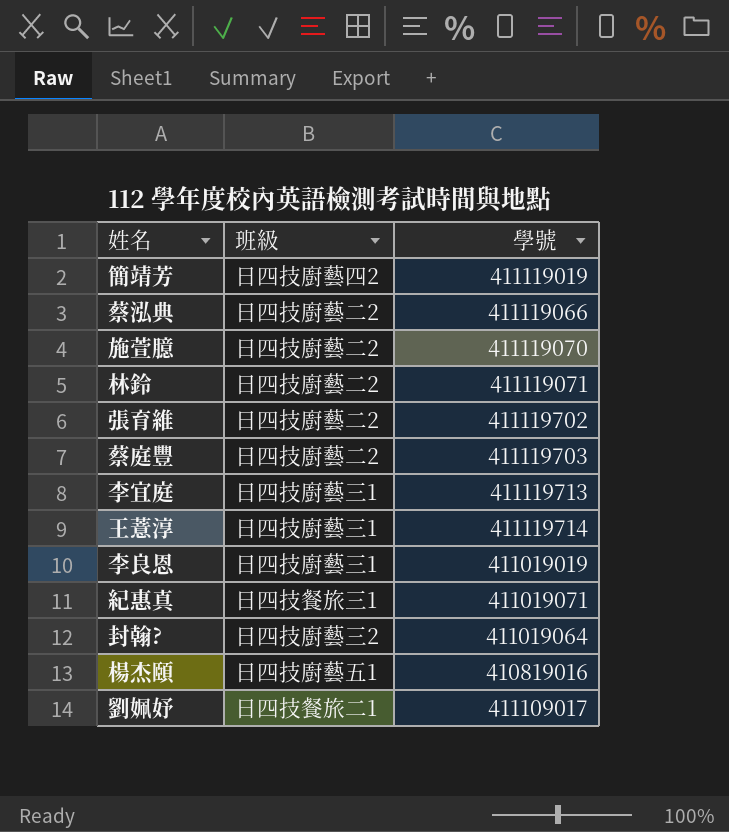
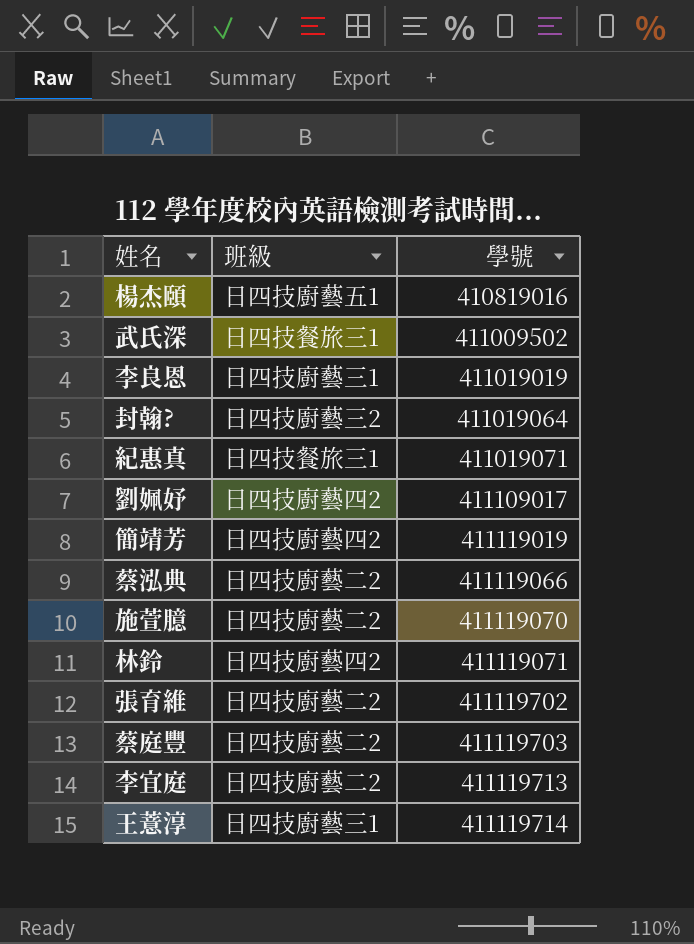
row order: none -> 學號 ascending
row 武氏深: none -> 日四技餐旅三1 | 411009502
劉姵妤 | 班級: 日四技餐旅二1 -> 日四技廚藝四2
林鈴 | 班級: 日四技廚藝二2 -> 日四技廚藝四2
李宜庭 | 班級: 日四技廚藝三1 -> 日四技廚藝二2

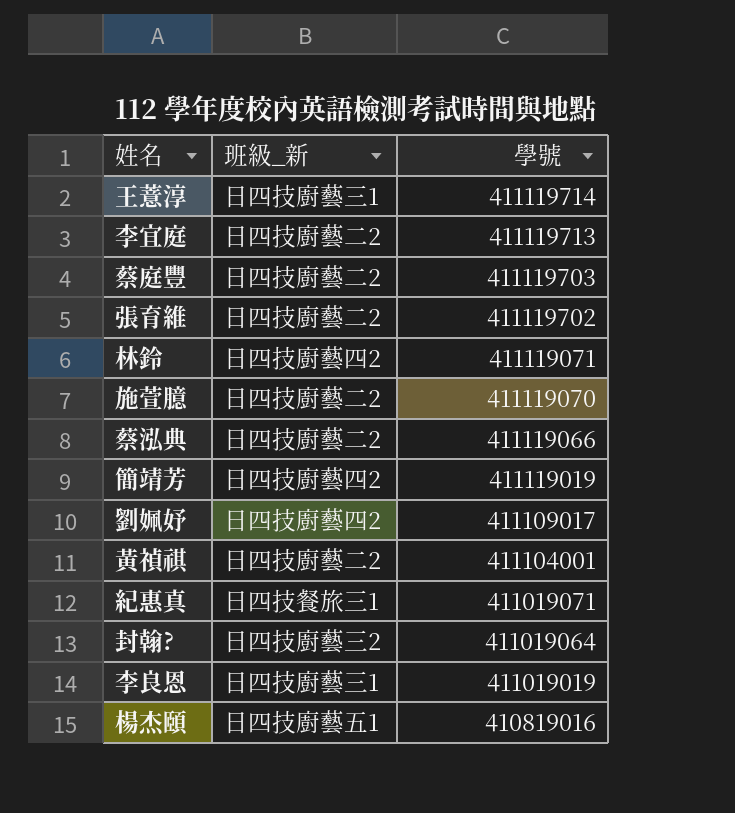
row order: 學號 ascending -> 學號 descending
column name: 班級 -> 班級_新
row 武氏深: 日四技餐旅三1 | 411009502 -> none
row 黃禎祺: none -> 日四技廚藝二2 | 411104001

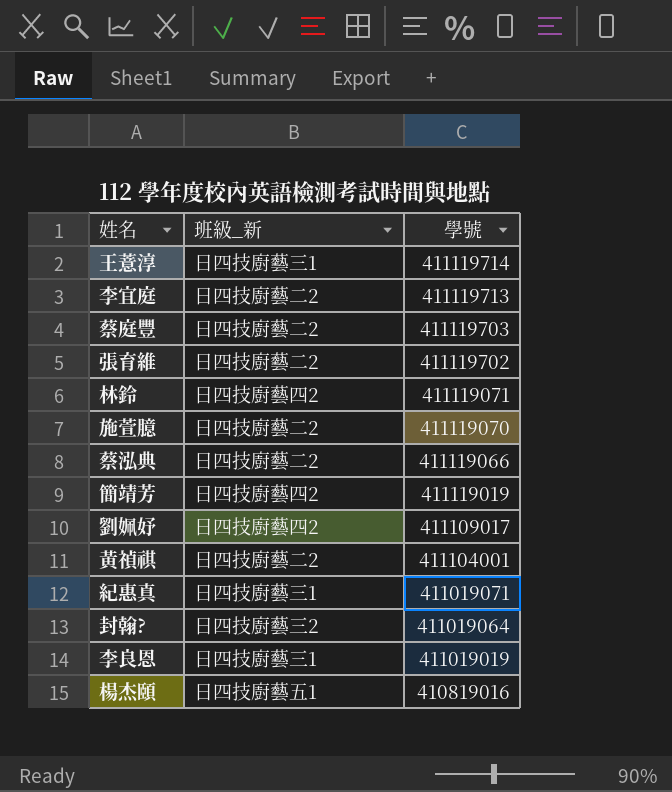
紀惠真 | 班級_新: 日四技餐旅三1 -> 日四技廚藝三1

